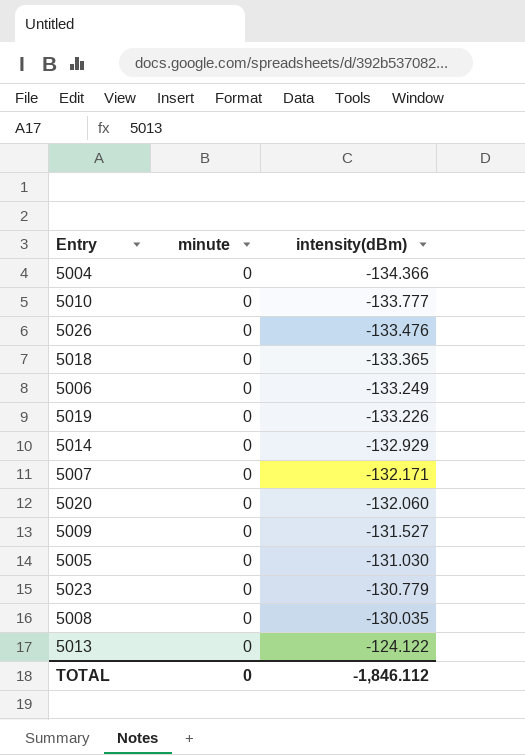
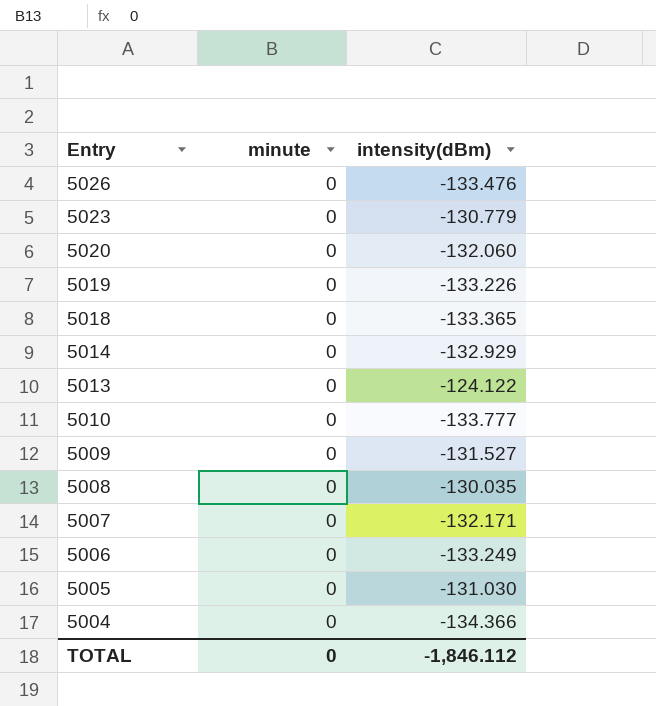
row order: intensity(dBm) ascending -> Entry descending

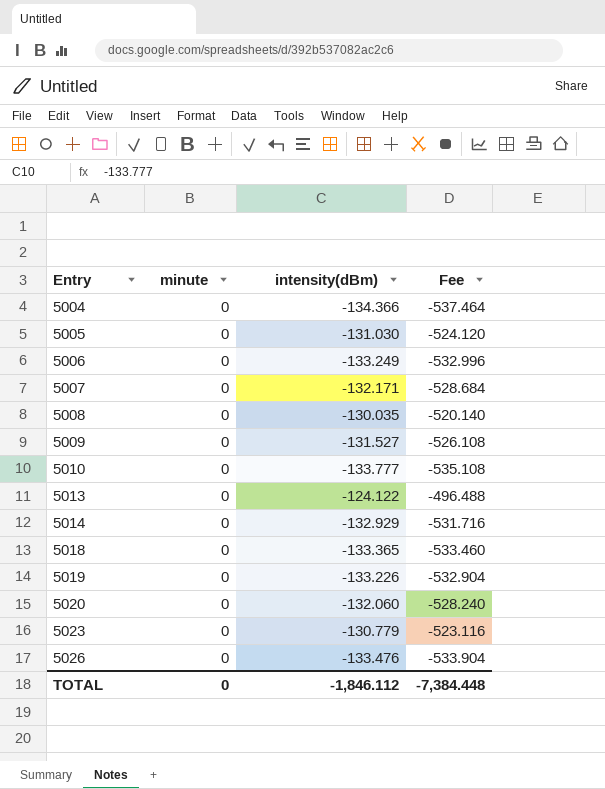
row order: Entry descending -> Entry ascending
column Fee | formula: none -> [intensity(dBm)] * 4

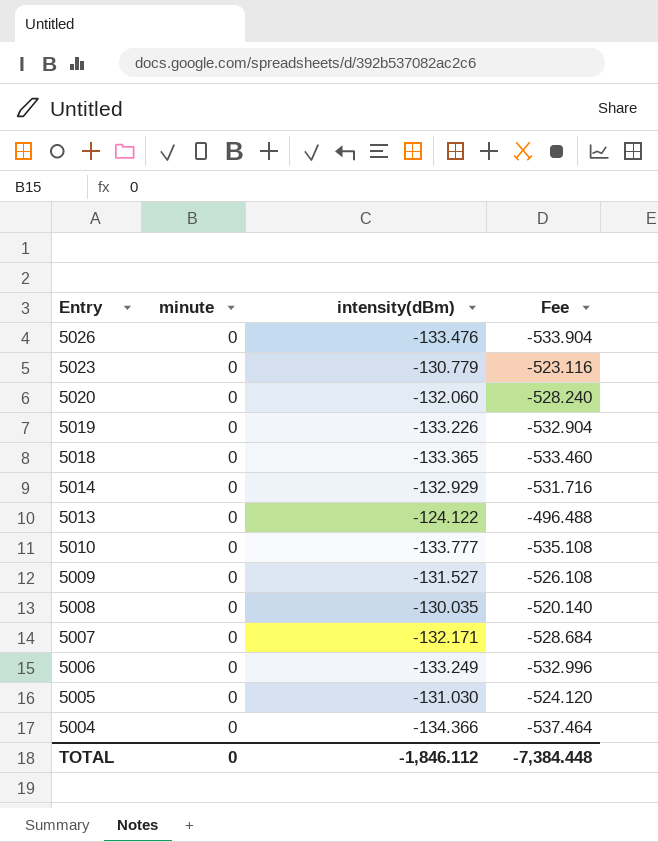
row order: Entry ascending -> Entry descending

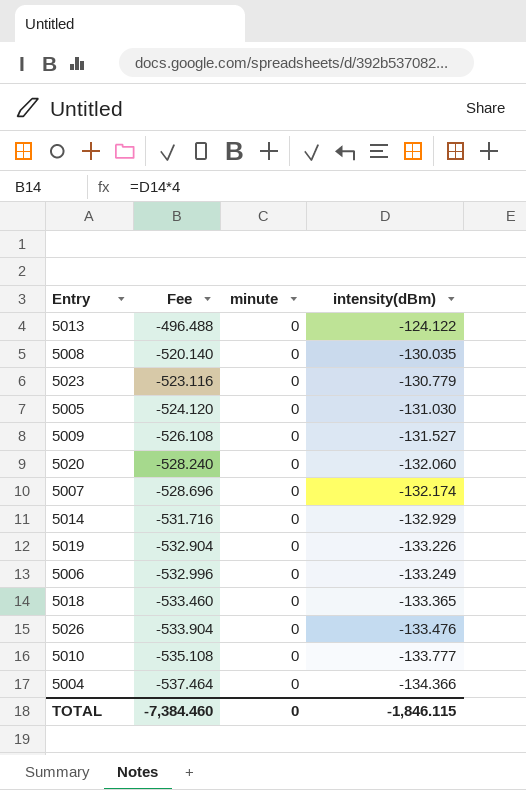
row order: Entry descending -> Fee descending
column Fee | position: 4 -> 2
5007 | Fee: -528.684 -> -528.696
5007 | intensity(dBm): -132.171 -> -132.174
TOTAL | Fee: -7,384.448 -> -7,384.460
TOTAL | intensity(dBm): -1,846.112 -> -1,846.115

